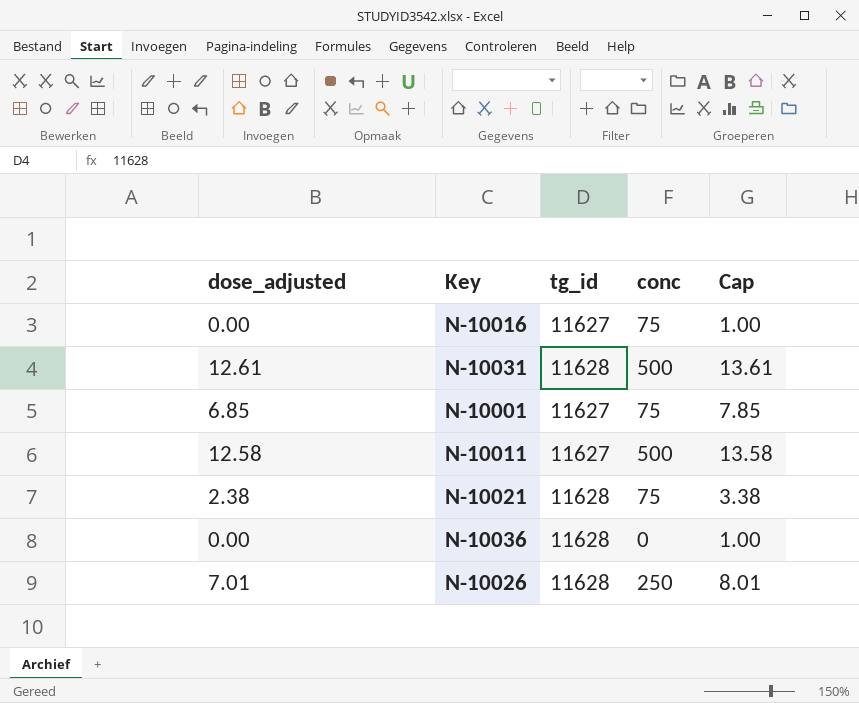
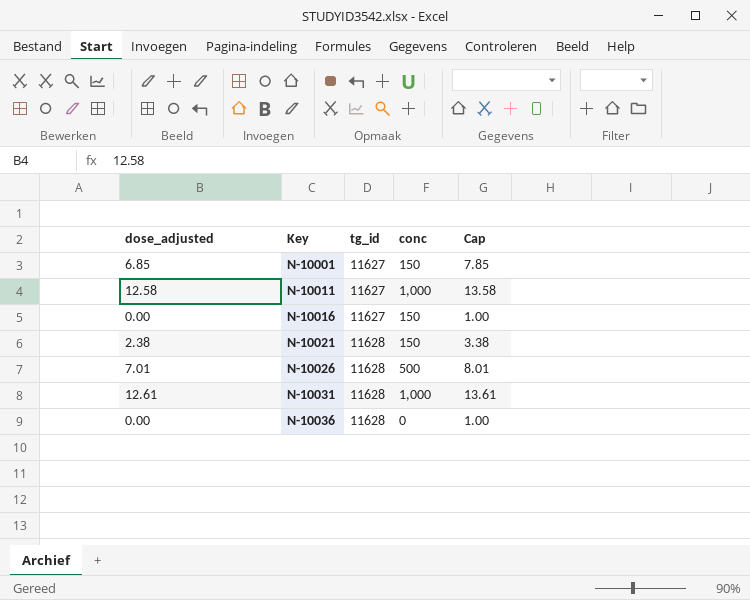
row order: none -> Key ascending
N-10001 | conc: 75 -> 150
N-10011 | conc: 500 -> 1,000
N-10016 | conc: 75 -> 150
N-10021 | conc: 75 -> 150
N-10026 | conc: 250 -> 500
N-10031 | conc: 500 -> 1,000

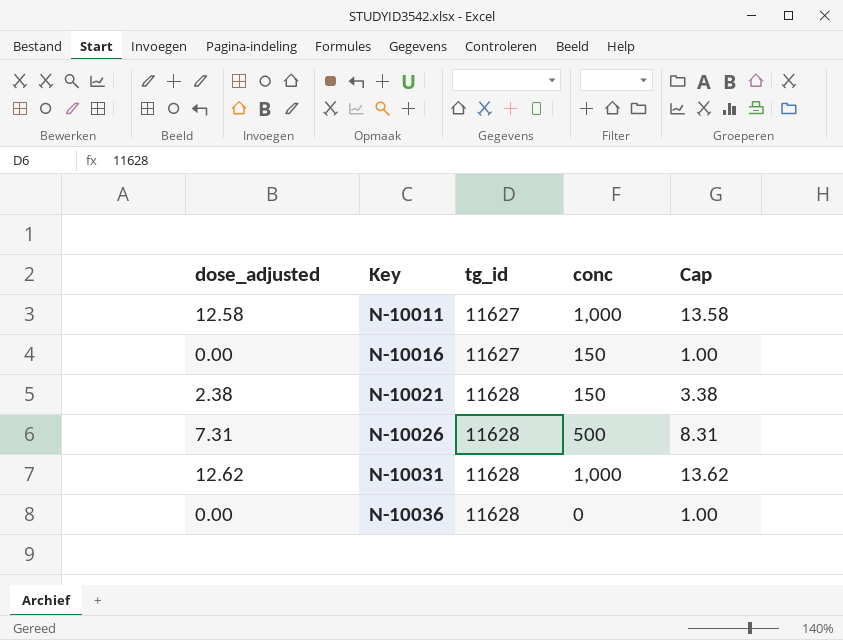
row N-10001: 6.85 | 11627 | 150 | 7.85 -> none
N-10026 | dose_adjusted: 7.01 -> 7.31
N-10026 | Cap: 8.01 -> 8.31
N-10031 | dose_adjusted: 12.61 -> 12.62
N-10031 | Cap: 13.61 -> 13.62

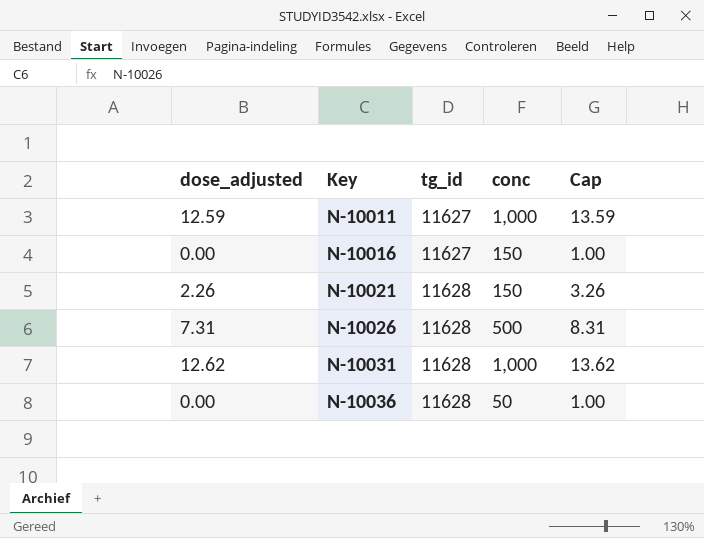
N-10011 | dose_adjusted: 12.58 -> 12.59
N-10011 | Cap: 13.58 -> 13.59
N-10021 | dose_adjusted: 2.38 -> 2.26
N-10021 | Cap: 3.38 -> 3.26
N-10036 | conc: 0 -> 50

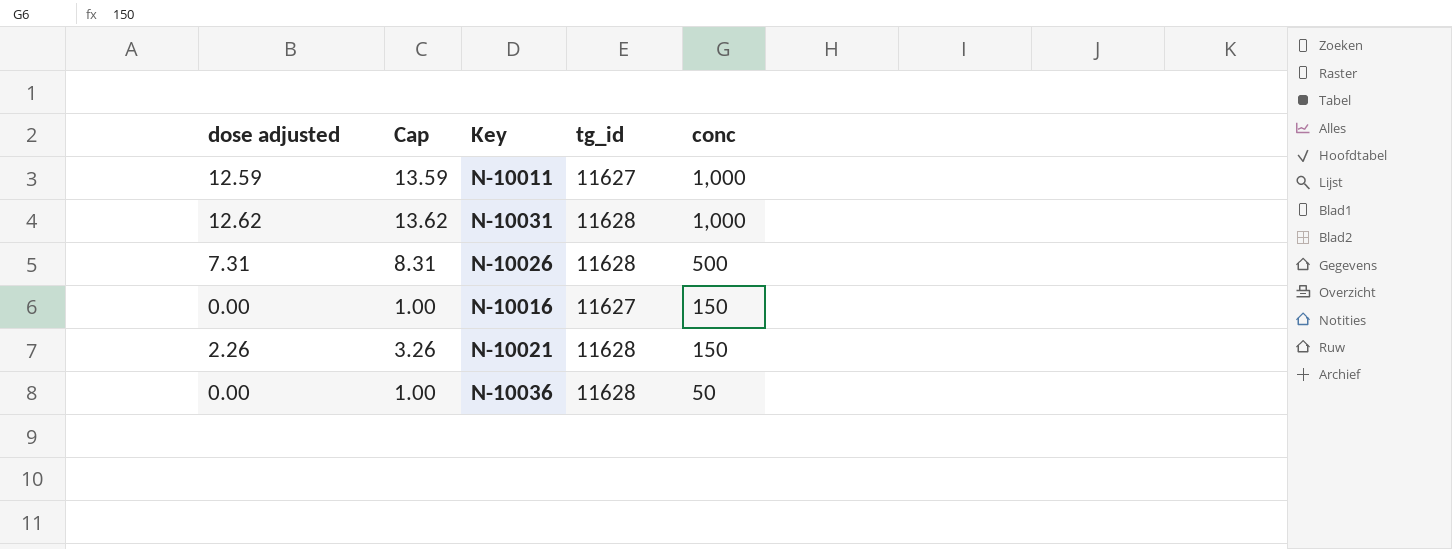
row order: Key ascending -> conc descending
column name: dose_adjusted -> dose adjusted
column Cap | position: 5 -> 2

